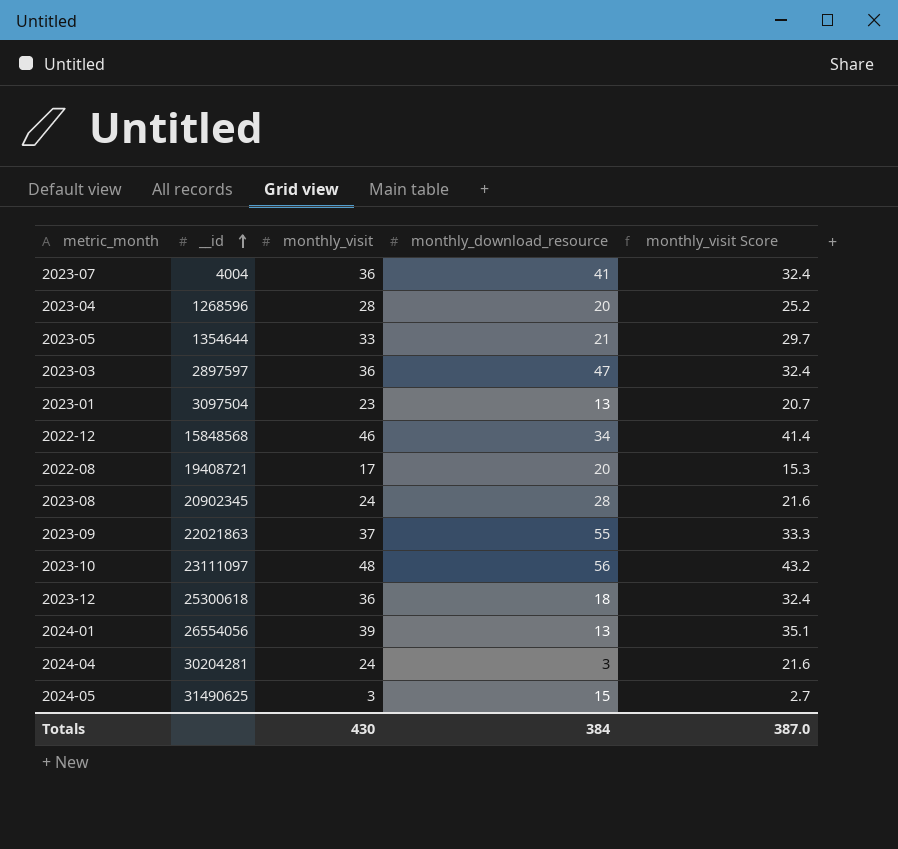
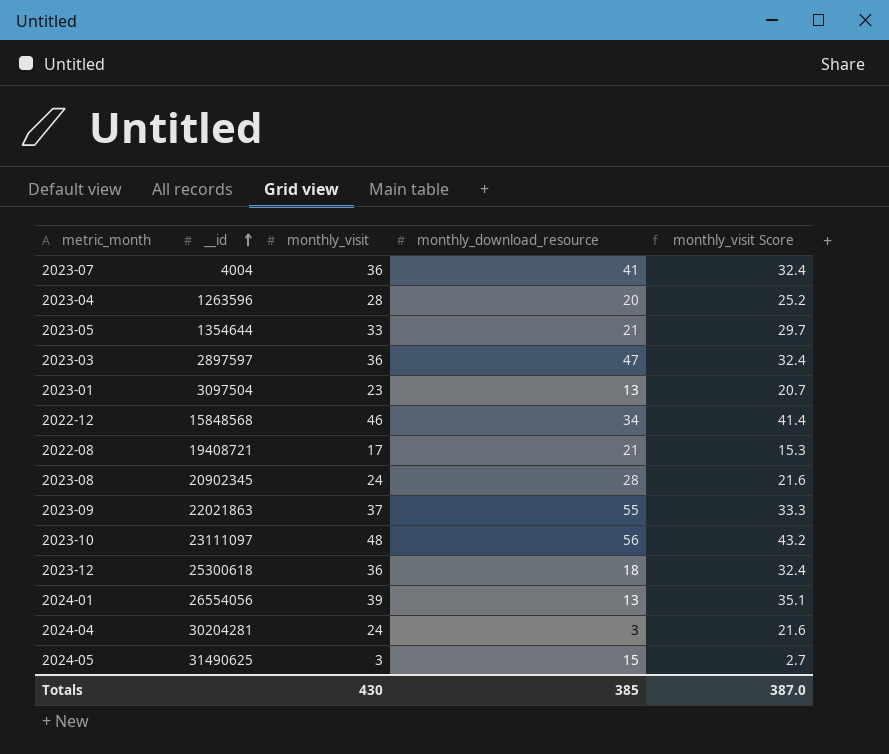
2023-04 | __id: 1268596 -> 1263596
2022-08 | monthly_download_resource: 20 -> 21
Totals | monthly_download_resource: 384 -> 385

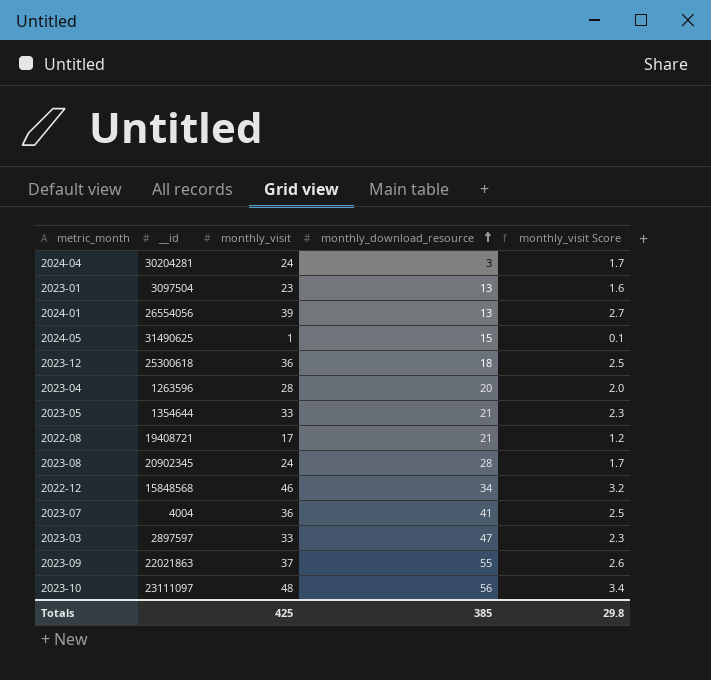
row order: __id ascending -> monthly_download_resource ascending
column monthly_visit Score | formula: [monthly_visit] * 0.9 -> [monthly_visit] * 0.07
2024-05 | monthly_visit: 3 -> 1
2023-03 | monthly_visit: 36 -> 33
Totals | monthly_visit: 430 -> 425
Totals | monthly_visit Score: 387.0 -> 29.8

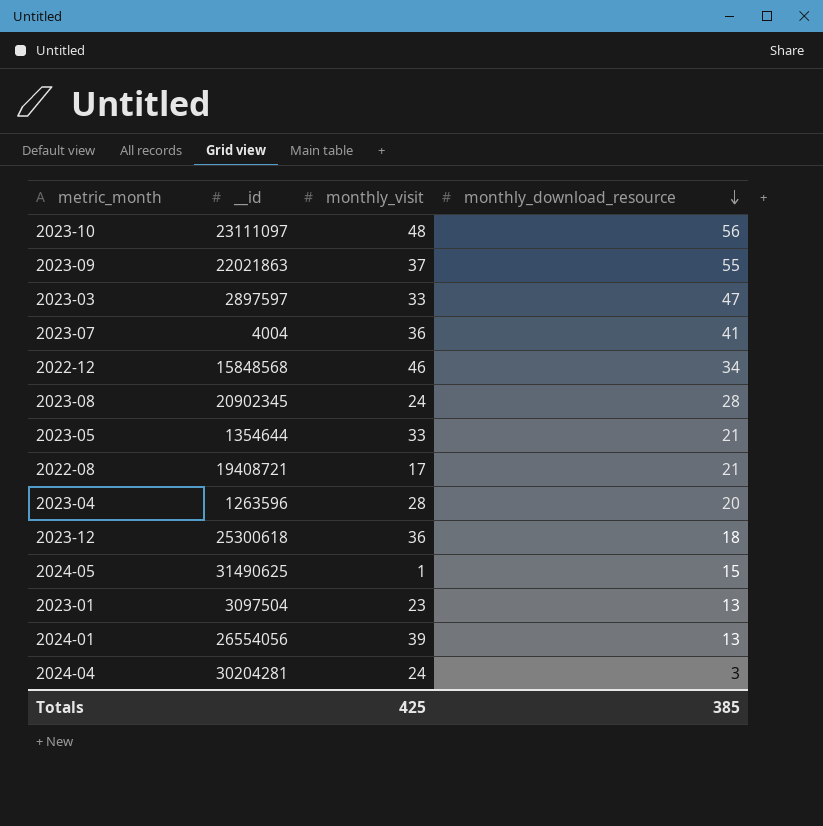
row order: monthly_download_resource ascending -> monthly_download_resource descending
column monthly_visit Score | formula: [monthly_visit] * 0.07 -> none

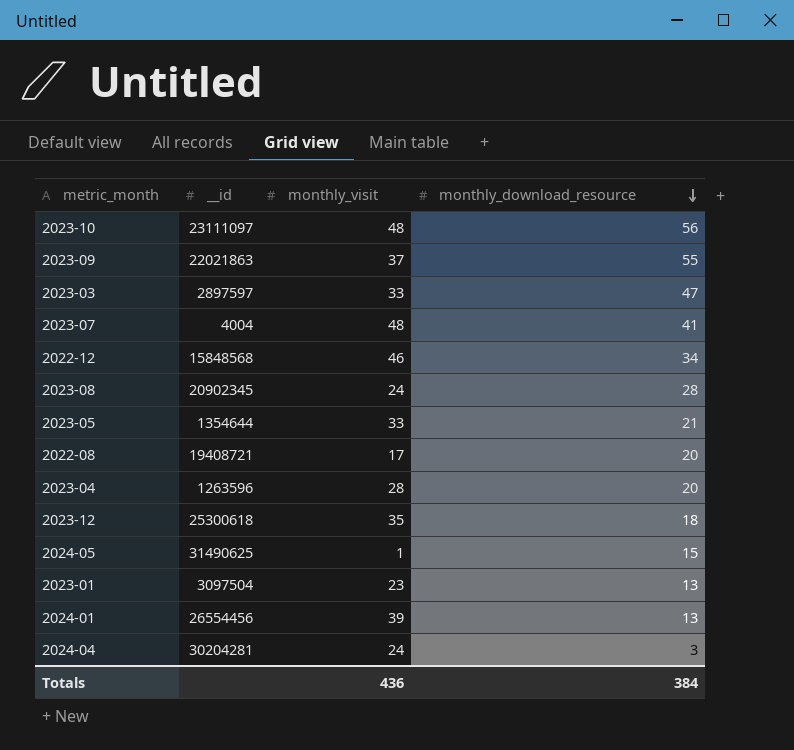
2023-07 | monthly_visit: 36 -> 48
2022-08 | monthly_download_resource: 21 -> 20
2023-12 | monthly_visit: 36 -> 35
2024-01 | __id: 26554056 -> 26554456
Totals | monthly_visit: 425 -> 436
Totals | monthly_download_resource: 385 -> 384

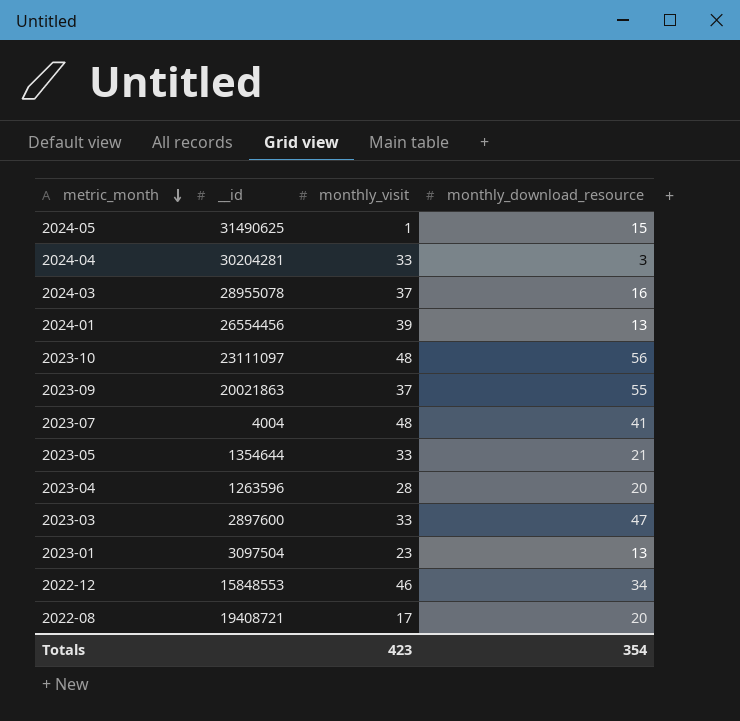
row order: monthly_download_resource descending -> metric_month descending
row 2023-08: 20902345 | 24 | 28 -> none
row 2023-12: 25300618 | 35 | 18 -> none
2024-04 | monthly_visit: 24 -> 33
row 2024-03: none -> 28955078 | 37 | 16
2023-09 | __id: 22021863 -> 20021863
2023-03 | __id: 2897597 -> 2897600
2022-12 | __id: 15848568 -> 15848553
Totals | monthly_visit: 436 -> 423
Totals | monthly_download_resource: 384 -> 354

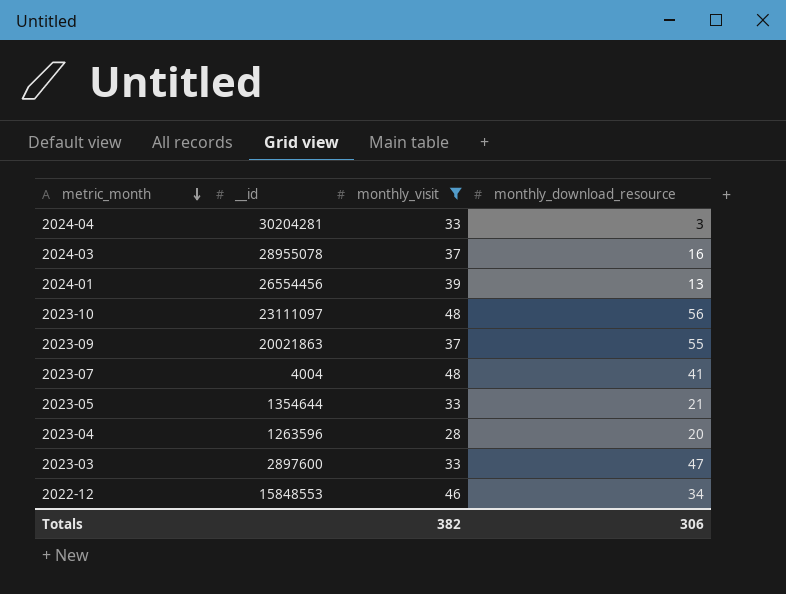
filter: none -> monthly_visit >= 28
Totals | monthly_visit: 423 -> 382
Totals | monthly_download_resource: 354 -> 306

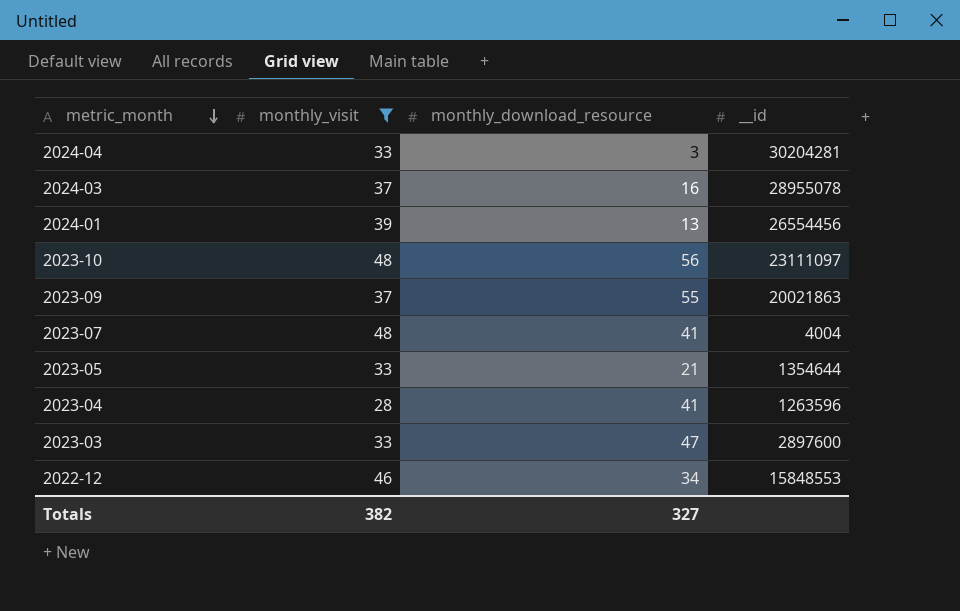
column __id | position: 2 -> 4
2023-04 | monthly_download_resource: 20 -> 41
Totals | monthly_download_resource: 306 -> 327

